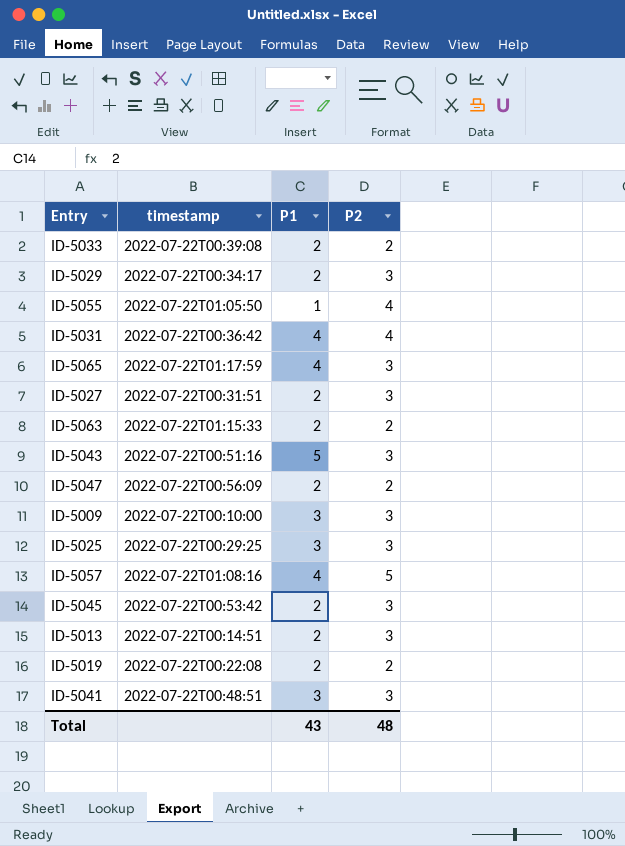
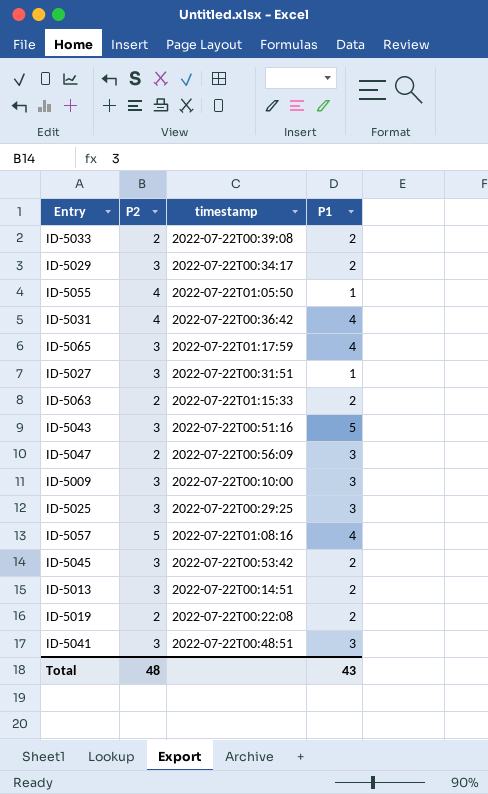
column P2 | position: 4 -> 2
ID-5027 | P1: 2 -> 1
ID-5047 | P1: 2 -> 3

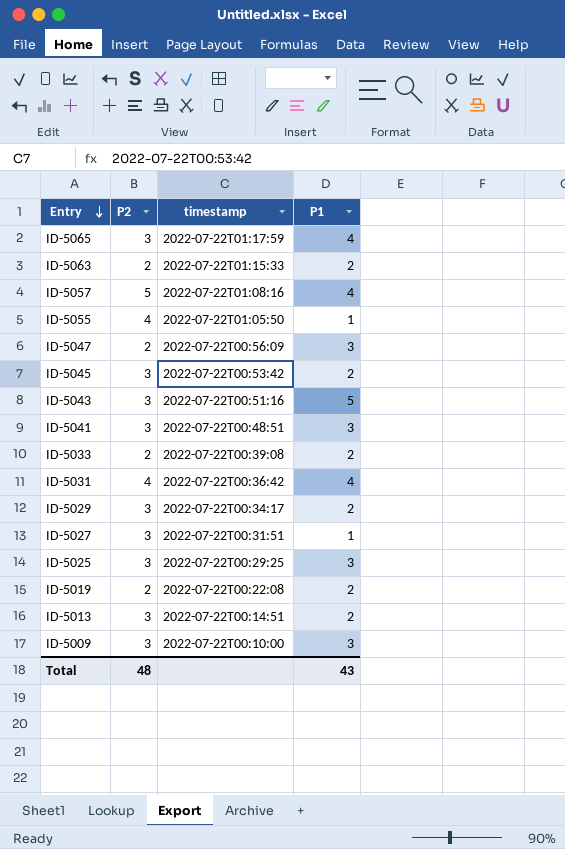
row order: none -> Entry descending

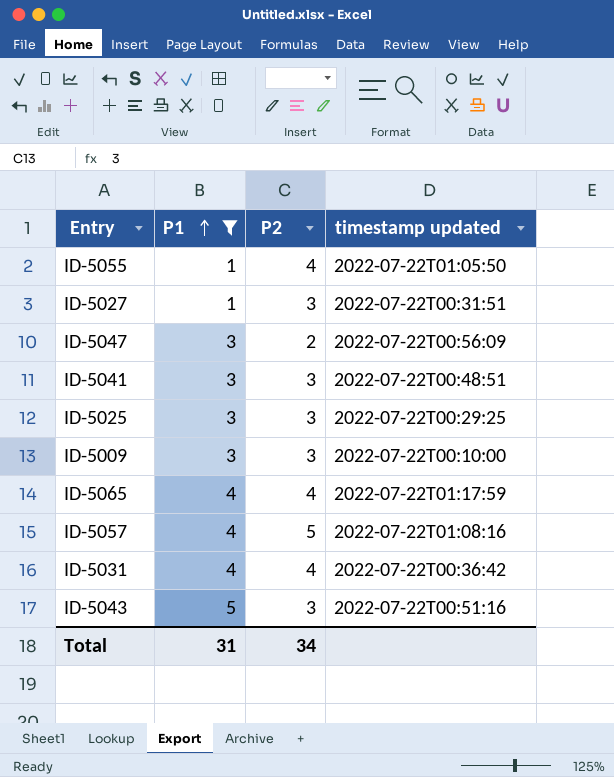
filter: none -> P1 != 2
row order: Entry descending -> P1 ascending
column P1 | position: 4 -> 2
column name: timestamp -> timestamp updated
ID-5065 | P2: 3 -> 4
Total | P1: 43 -> 31
Total | P2: 48 -> 34

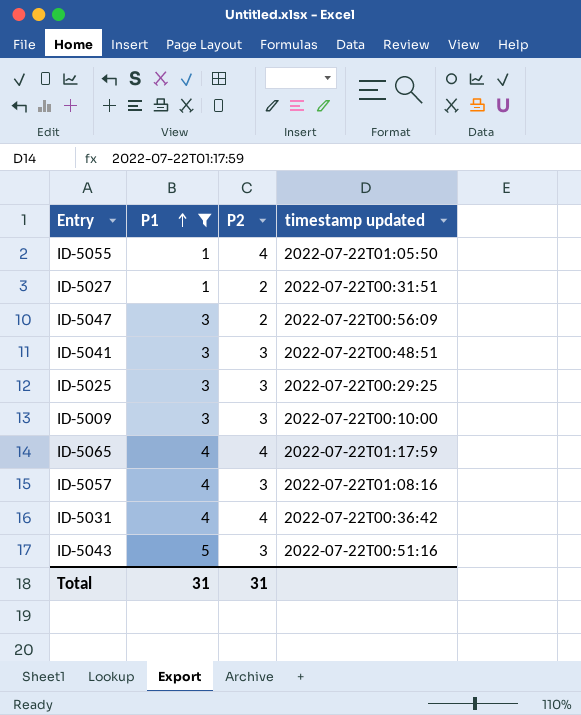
ID-5027 | P2: 3 -> 2
ID-5057 | P2: 5 -> 3
Total | P2: 34 -> 31

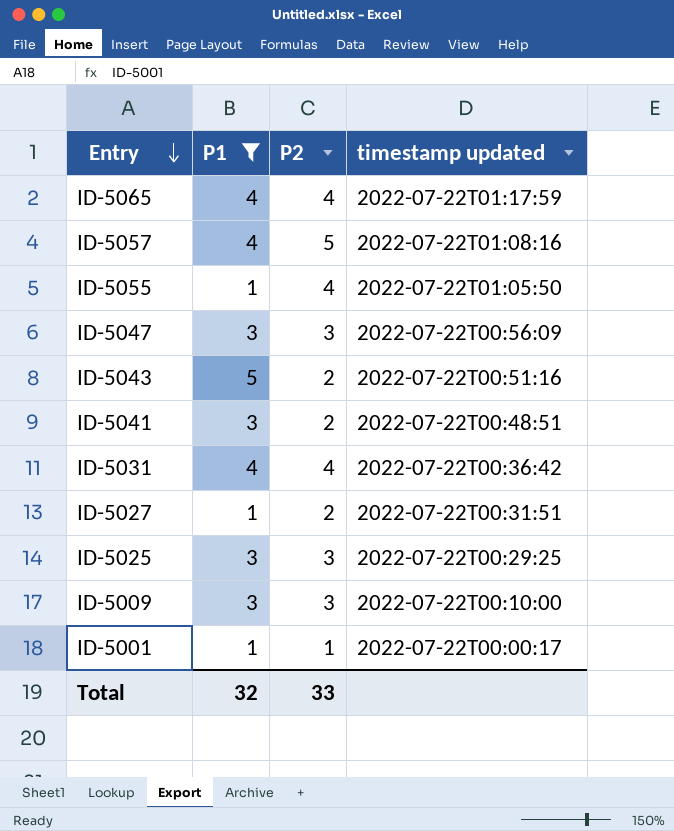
row order: P1 ascending -> Entry descending
ID-5057 | P2: 3 -> 5
ID-5047 | P2: 2 -> 3
ID-5043 | P2: 3 -> 2
ID-5041 | P2: 3 -> 2
row ID-5001: none -> 1 | 1 | 2022-07-22T00:00:17
Total | P1: 31 -> 32
Total | P2: 31 -> 33

